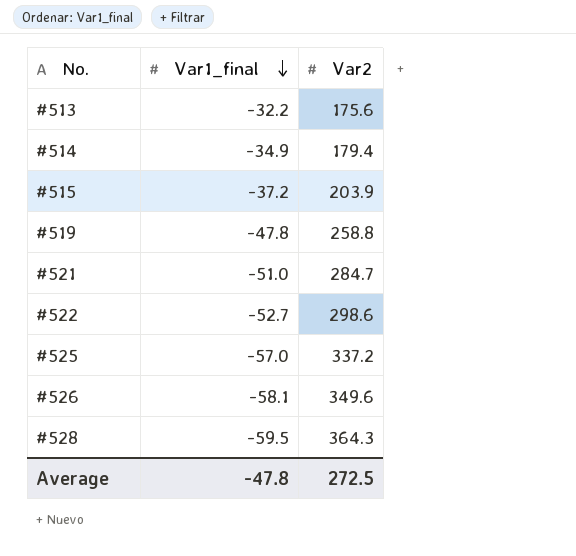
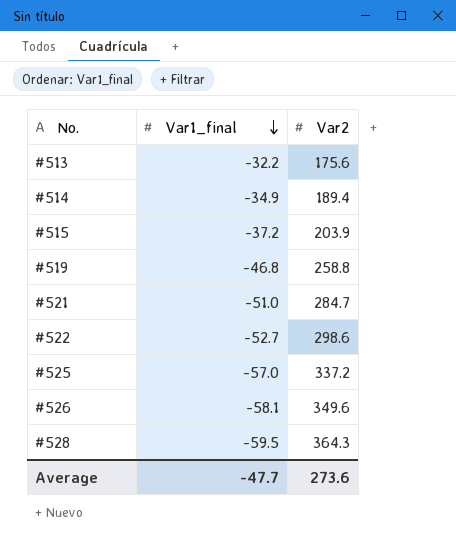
#514 | Var2: 179.4 -> 189.4
#519 | Var1_final: -47.8 -> -46.8
Average | Var1_final: -47.8 -> -47.7
Average | Var2: 272.5 -> 273.6

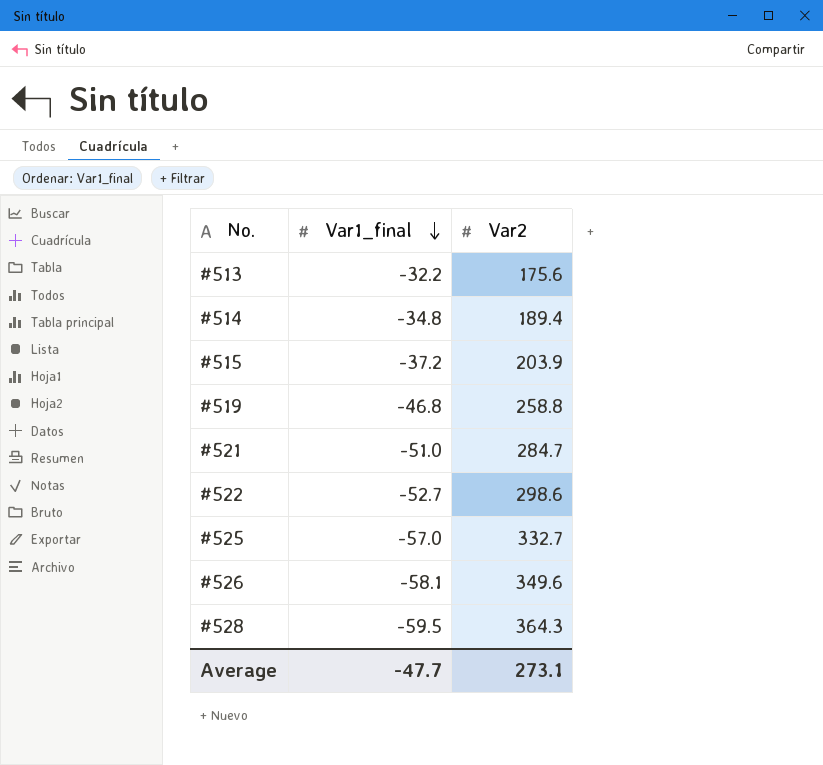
#514 | Var1_final: -34.9 -> -34.8
#525 | Var2: 337.2 -> 332.7
Average | Var2: 273.6 -> 273.1

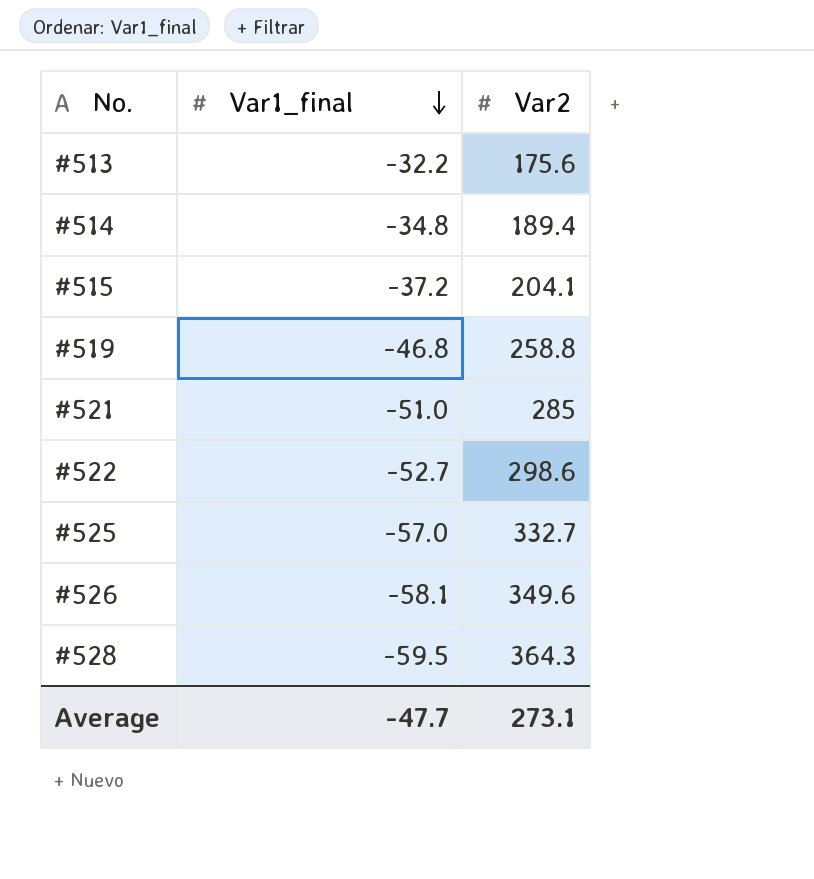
#515 | Var2: 203.9 -> 204.1
#521 | Var2: 284.7 -> 285

